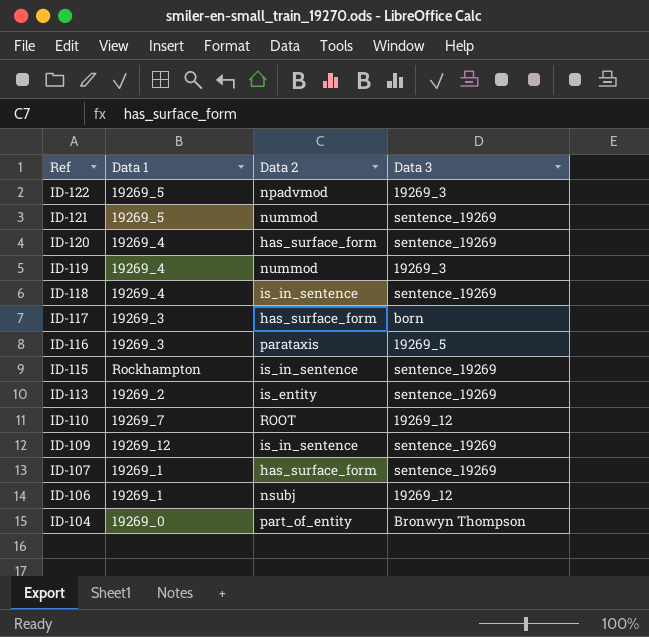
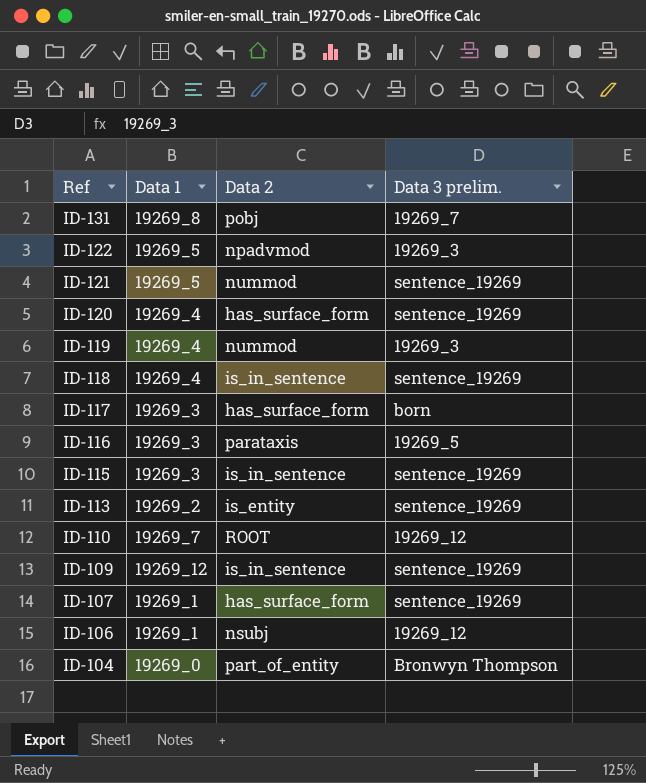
column name: Data 3 -> Data 3 prelim.
row ID-131: none -> 19269_8 | pobj | 19269_7
ID-115 | Data 1: Rockhampton -> 19269_3

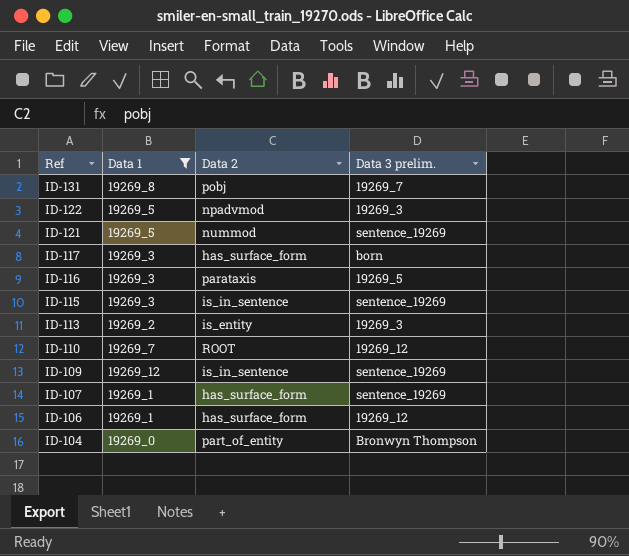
filter: none -> Data 1 != 19269_4
ID-113 | Data 3 prelim.: sentence_19269 -> 19269_3
ID-106 | Data 2: nsubj -> has_surface_form

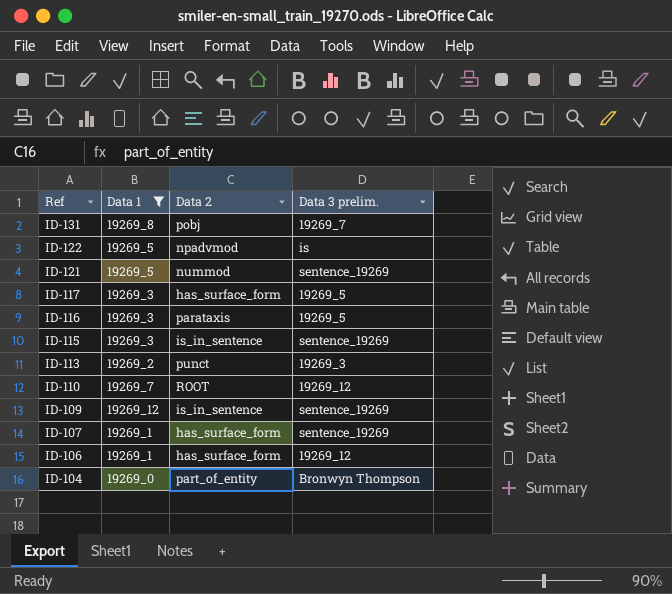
ID-122 | Data 3 prelim.: 19269_3 -> is
ID-117 | Data 3 prelim.: born -> 19269_5
ID-113 | Data 2: is_entity -> punct

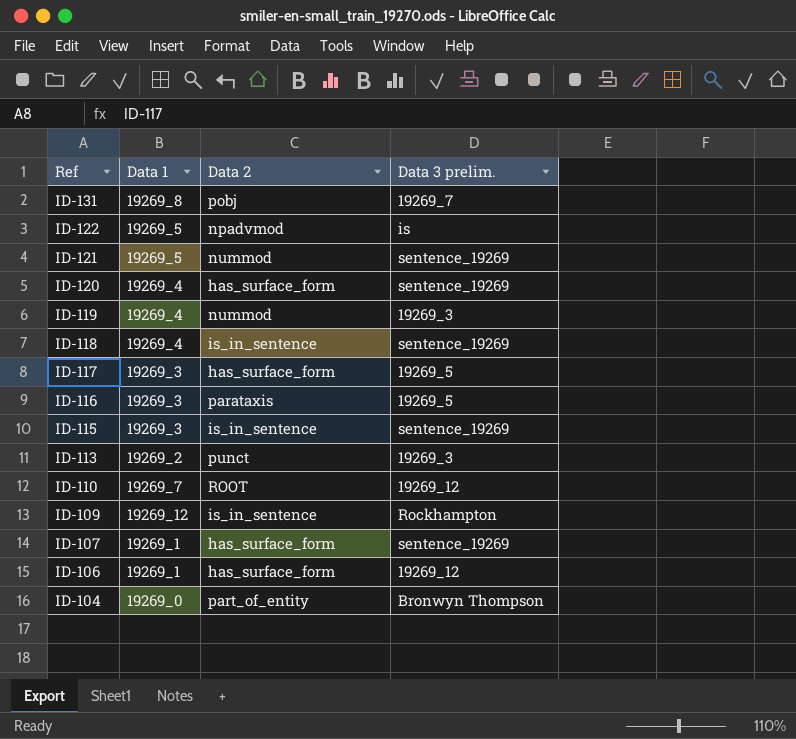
filter: Data 1 != 19269_4 -> none
ID-109 | Data 3 prelim.: sentence_19269 -> Rockhampton

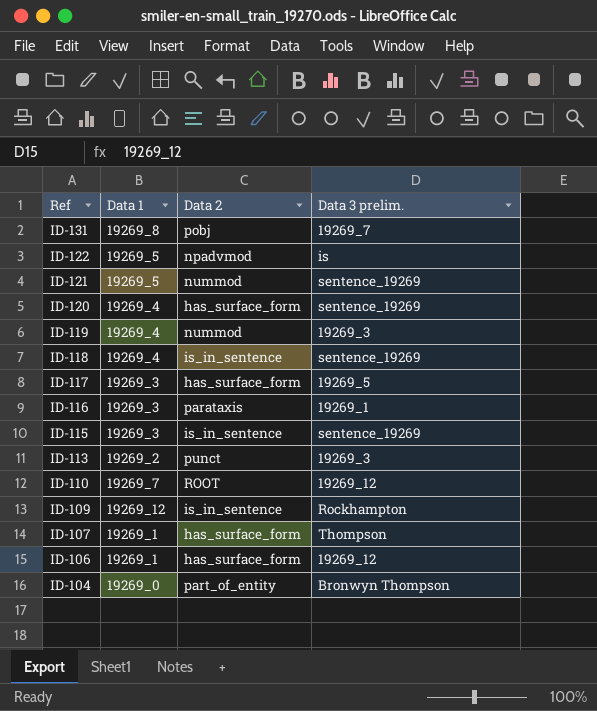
ID-116 | Data 3 prelim.: 19269_5 -> 19269_1
ID-107 | Data 3 prelim.: sentence_19269 -> Thompson

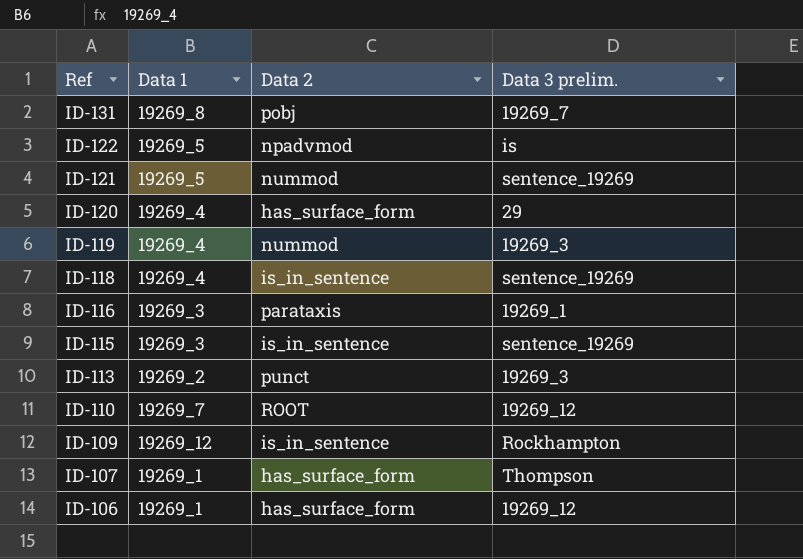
row ID-117: 19269_3 | has_surface_form | 19269_5 -> none
row ID-104: 19269_0 | part_of_entity | Bronwyn Thompson -> none
ID-120 | Data 3 prelim.: sentence_19269 -> 29

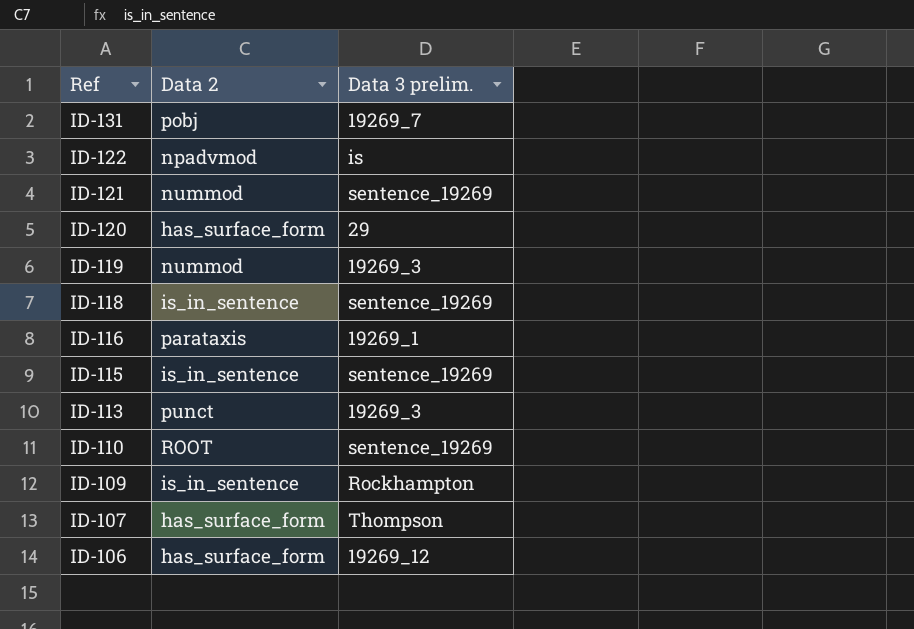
column Data 1 | position: 2 -> none
ID-110 | Data 3 prelim.: 19269_12 -> sentence_19269

